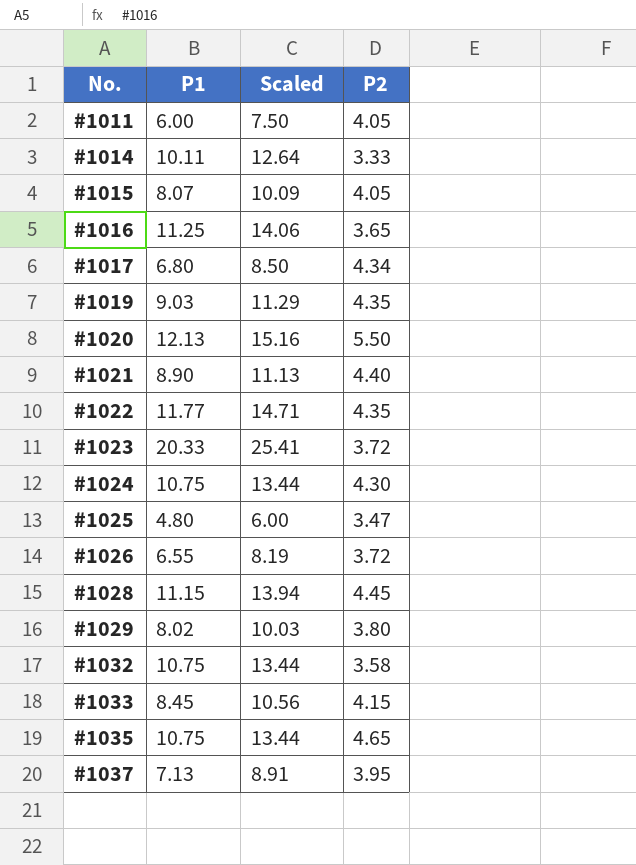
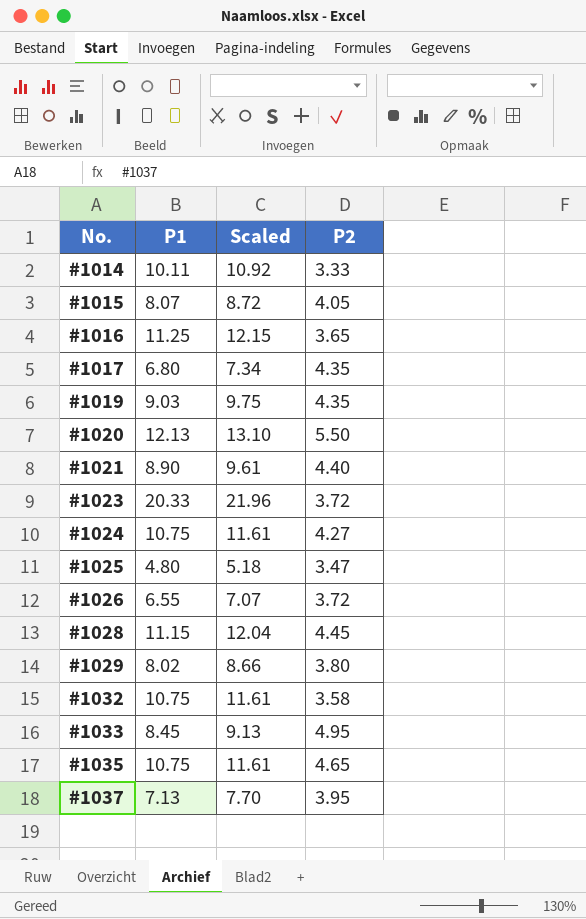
column Scaled | formula: [P1] * 1.25 -> [P1] * 1.08
row #1011: 6.00 | 7.50 | 4.05 -> none
row #1022: 11.77 | 14.71 | 4.35 -> none
#1017 | P2: 4.34 -> 4.35
#1024 | P2: 4.30 -> 4.27
#1033 | P2: 4.15 -> 4.95

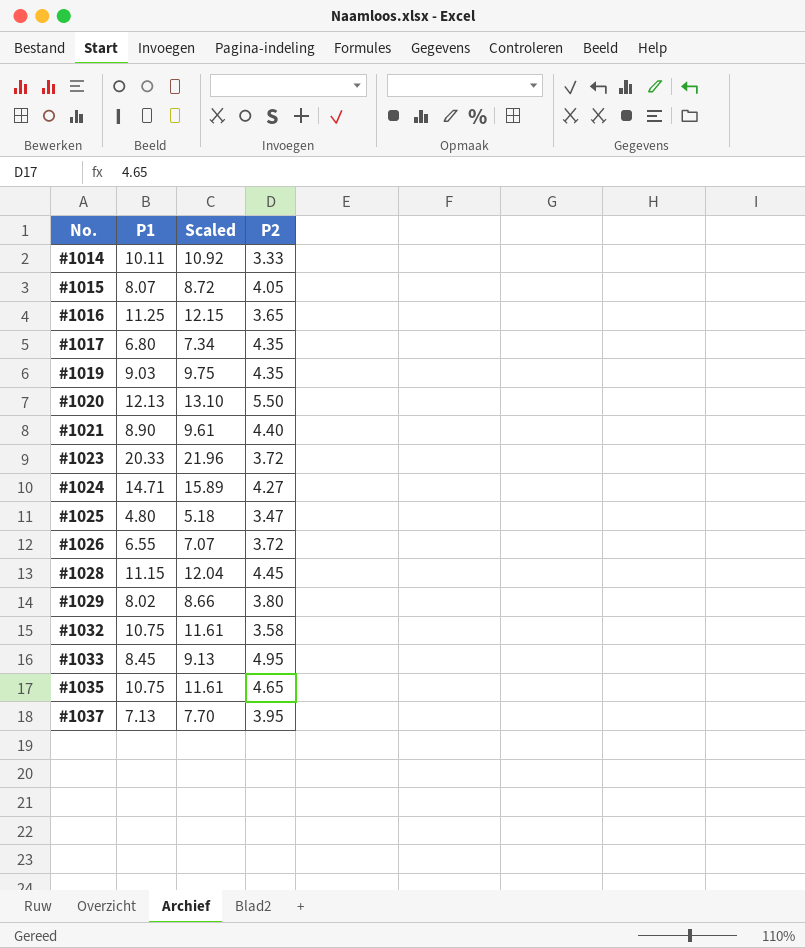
#1024 | P1: 10.75 -> 14.71
#1024 | Scaled: 11.61 -> 15.89

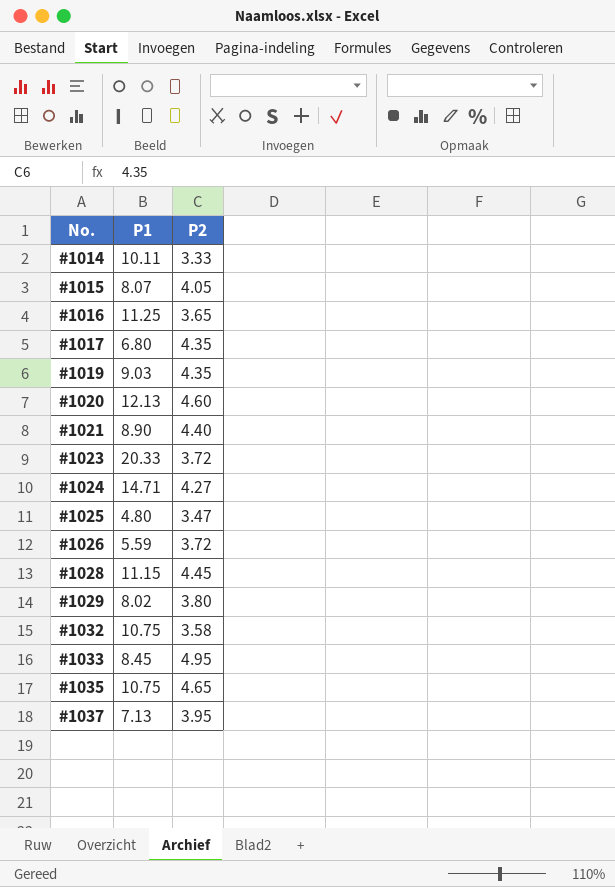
column Scaled | formula: [P1] * 1.08 -> none
#1020 | P2: 5.50 -> 4.60
#1026 | P1: 6.55 -> 5.59

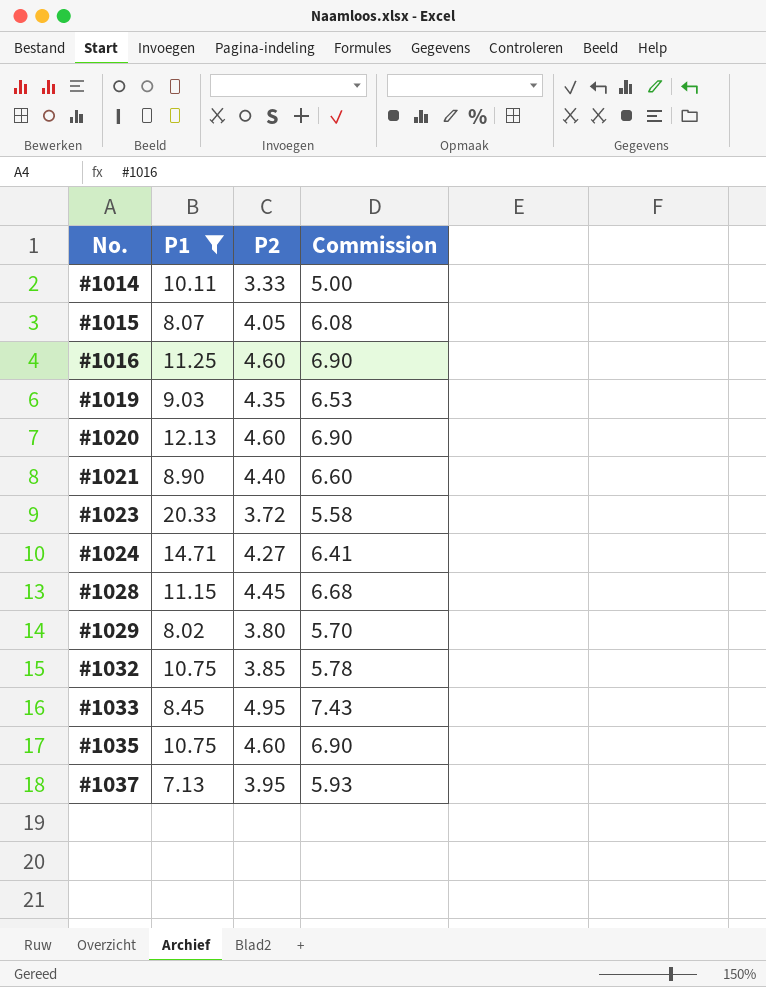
filter: none -> P1 >= 7.13
column Commission | formula: none -> [P2] * 1.5
#1016 | P2: 3.65 -> 4.60
#1032 | P2: 3.58 -> 3.85
#1035 | P2: 4.65 -> 4.60

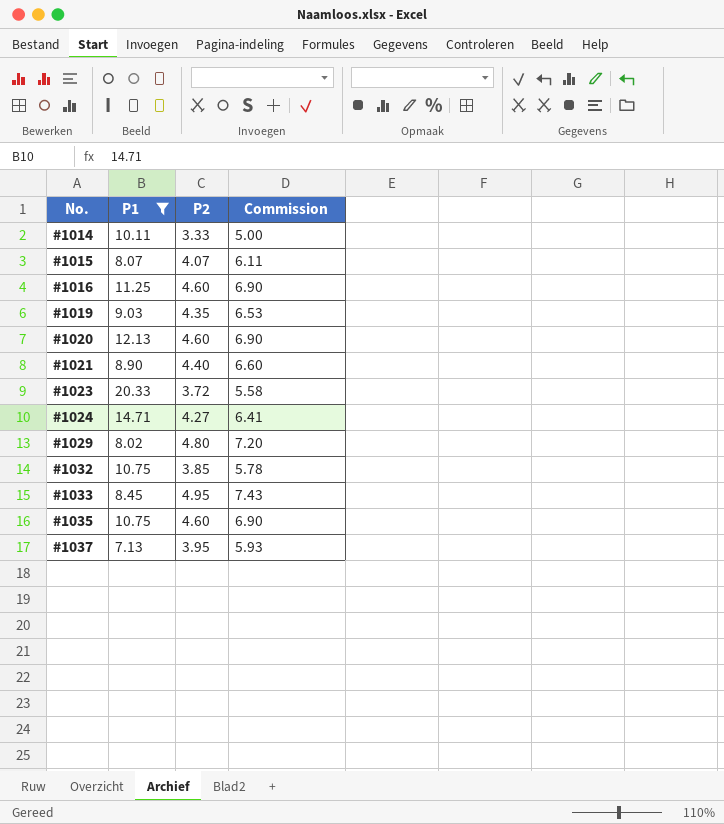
row #1028: 11.15 | 4.45 | 6.68 -> none
#1015 | P2: 4.05 -> 4.07
#1015 | Commission: 6.08 -> 6.11
#1029 | P2: 3.80 -> 4.80
#1029 | Commission: 5.70 -> 7.20

